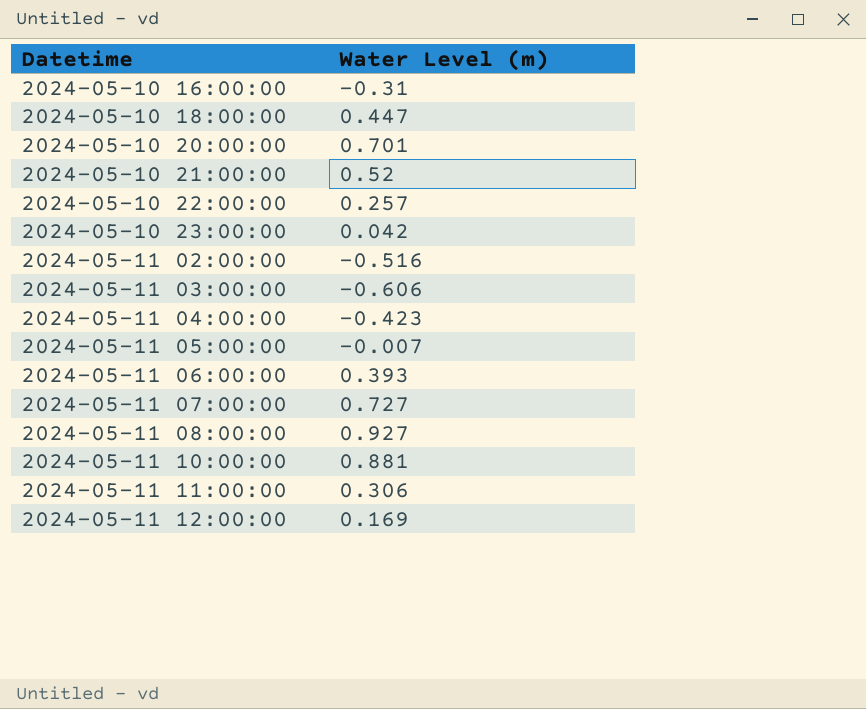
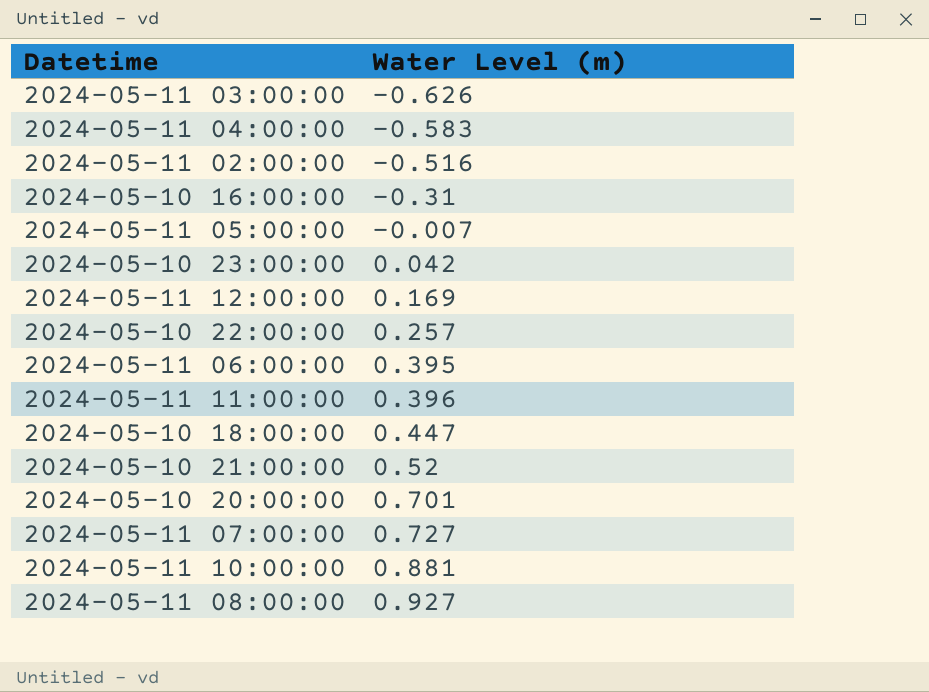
row order: Datetime ascending -> Water Level (m) ascending
2024-05-11 03:00:00 | Water Level (m): -0.606 -> -0.626
2024-05-11 04:00:00 | Water Level (m): -0.423 -> -0.583
2024-05-11 06:00:00 | Water Level (m): 0.393 -> 0.395
2024-05-11 11:00:00 | Water Level (m): 0.306 -> 0.396

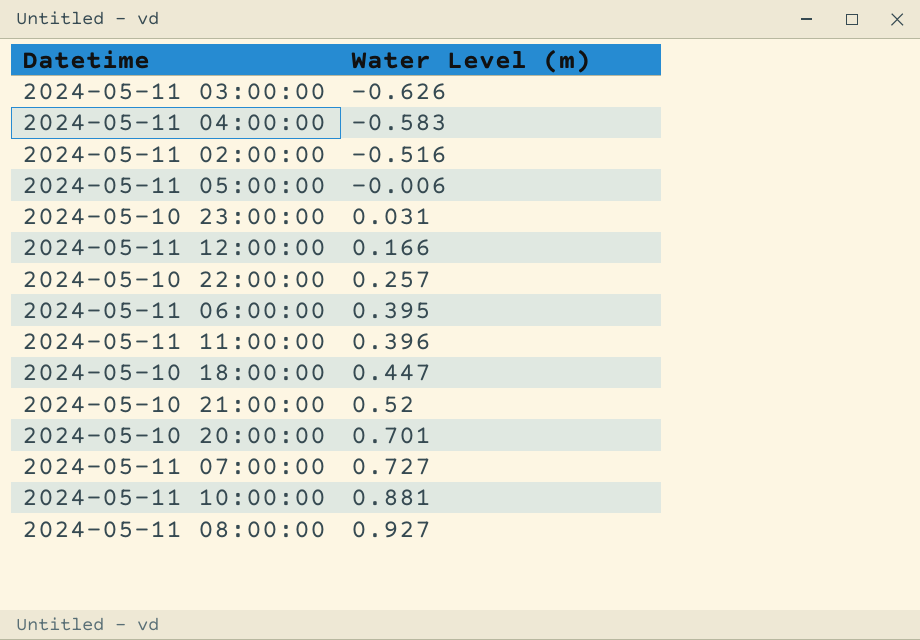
row 2024-05-10 16:00:00: -0.31 -> none
2024-05-11 05:00:00 | Water Level (m): -0.007 -> -0.006
2024-05-10 23:00:00 | Water Level (m): 0.042 -> 0.031
2024-05-11 12:00:00 | Water Level (m): 0.169 -> 0.166

